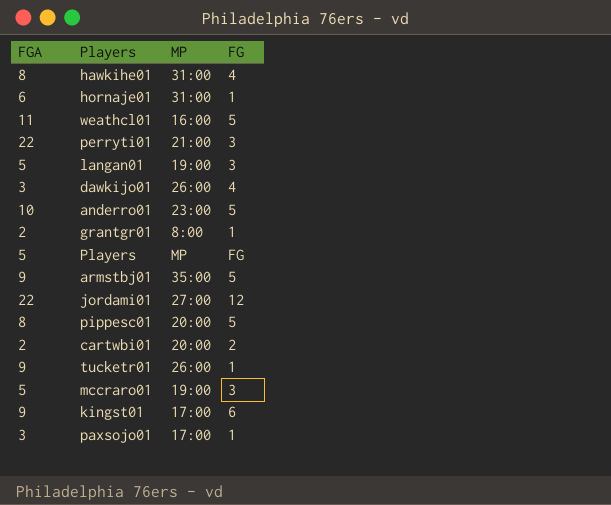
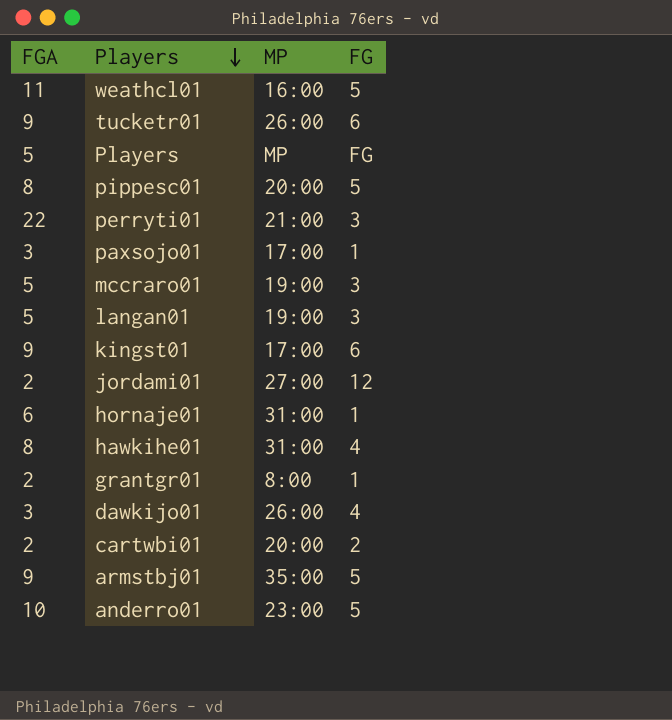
row order: none -> Players descending
tucketr01 | FG: 1 -> 6
jordami01 | FGA: 22 -> 2

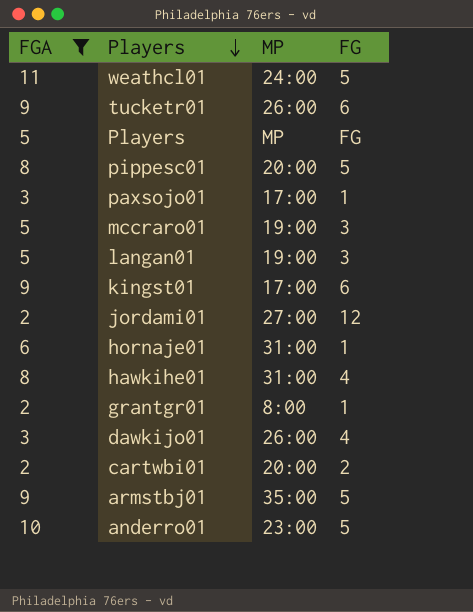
filter: none -> FGA != 22
weathcl01 | MP: 16:00 -> 24:00

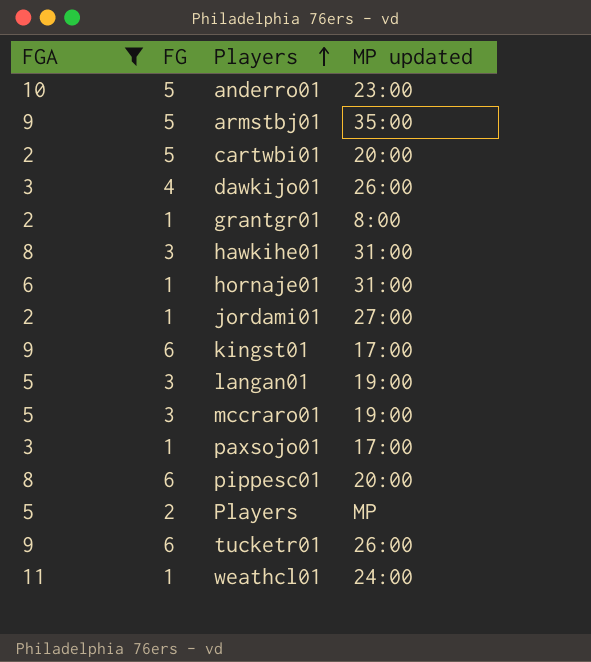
row order: Players descending -> Players ascending
column FG | position: 4 -> 2
column name: MP -> MP updated
cartwbi01 | FG: 2 -> 5
hawkihe01 | FG: 4 -> 3
jordami01 | FG: 12 -> 1
pippesc01 | FG: 5 -> 6
Players | FG: FG -> 2
weathcl01 | FG: 5 -> 1

